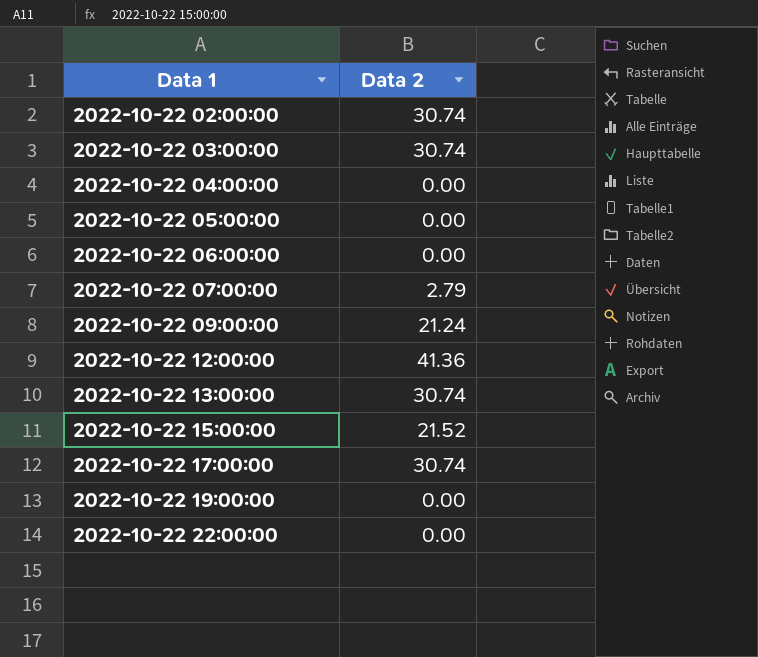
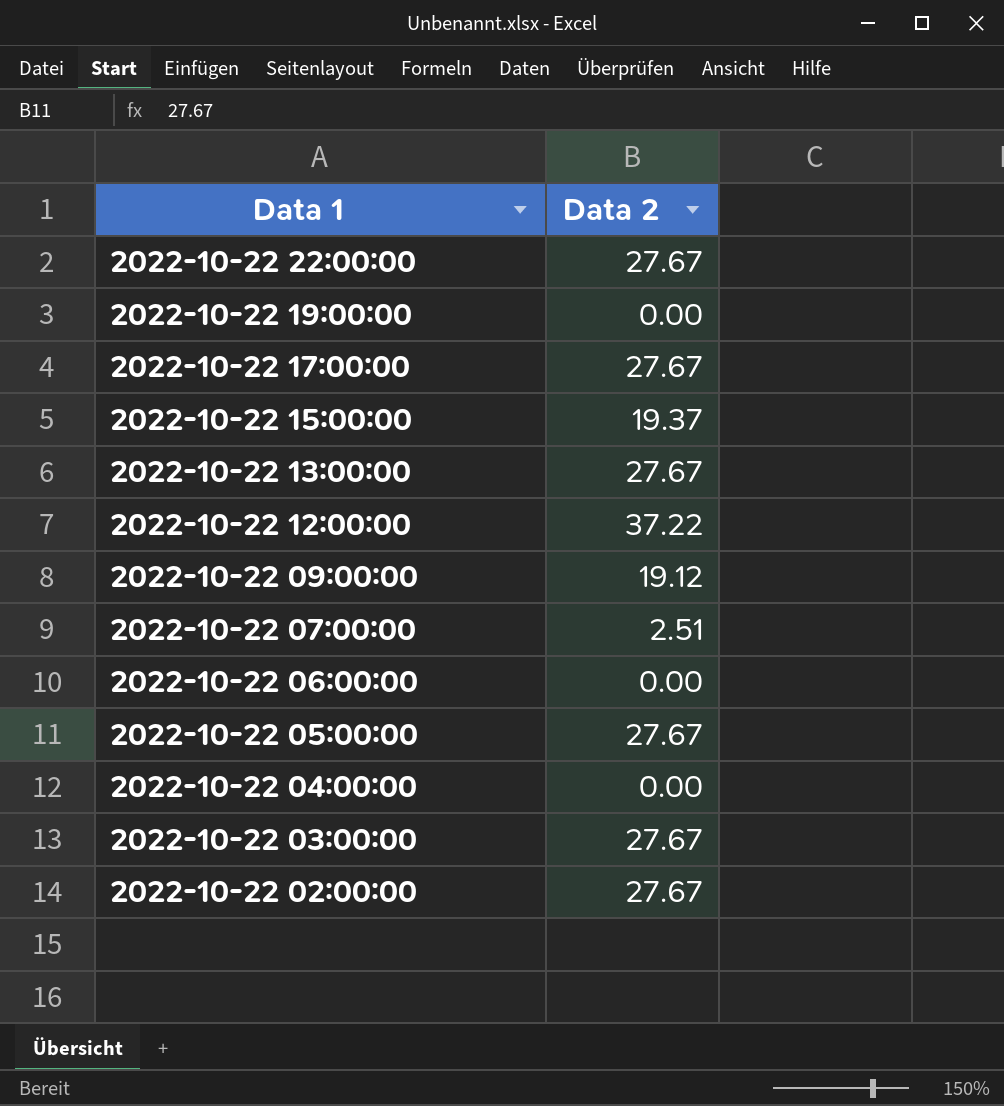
row order: Data 1 ascending -> Data 1 descending
2022-10-22 22:00:00 | Data 2: 0.00 -> 27.67
2022-10-22 17:00:00 | Data 2: 30.74 -> 27.67
2022-10-22 15:00:00 | Data 2: 21.52 -> 19.37
2022-10-22 13:00:00 | Data 2: 30.74 -> 27.67
2022-10-22 12:00:00 | Data 2: 41.36 -> 37.22
2022-10-22 09:00:00 | Data 2: 21.24 -> 19.12
2022-10-22 07:00:00 | Data 2: 2.79 -> 2.51
2022-10-22 05:00:00 | Data 2: 0.00 -> 27.67
2022-10-22 03:00:00 | Data 2: 30.74 -> 27.67
2022-10-22 02:00:00 | Data 2: 30.74 -> 27.67

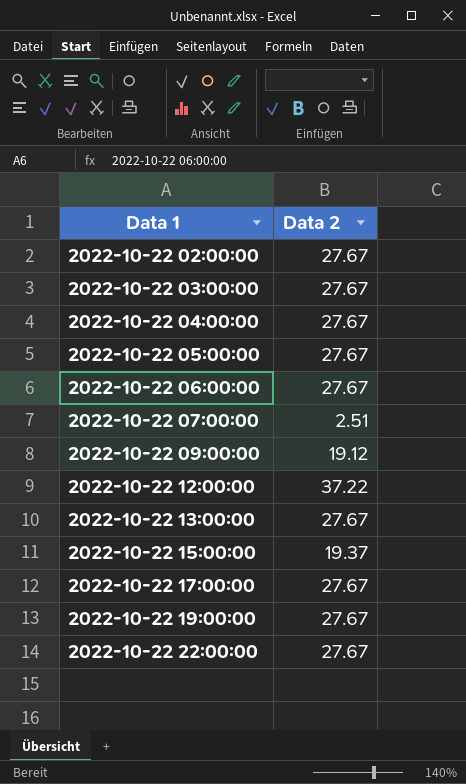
row order: Data 1 descending -> Data 1 ascending
2022-10-22 04:00:00 | Data 2: 0.00 -> 27.67
2022-10-22 06:00:00 | Data 2: 0.00 -> 27.67
2022-10-22 19:00:00 | Data 2: 0.00 -> 27.67

